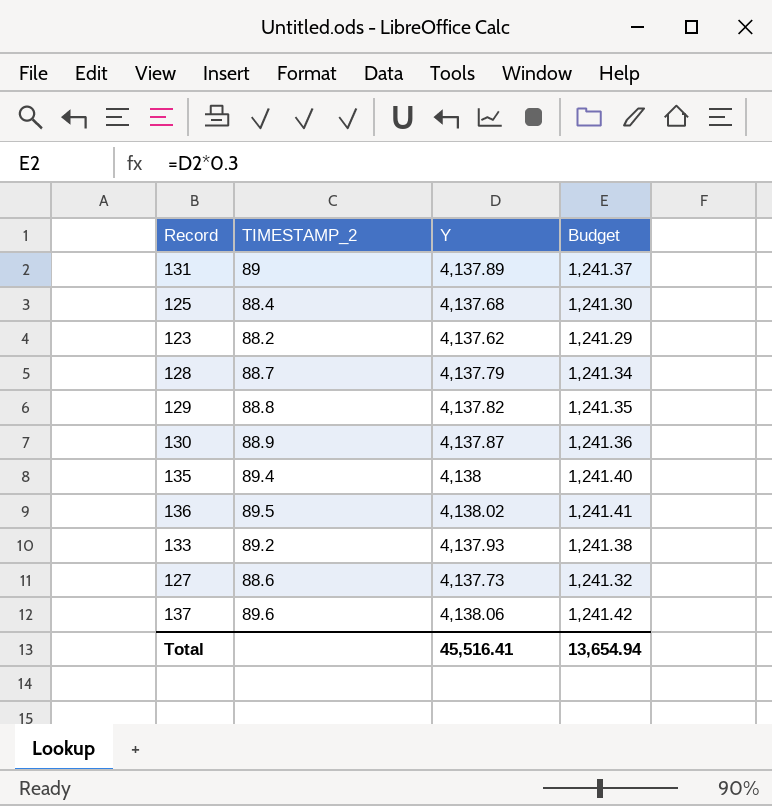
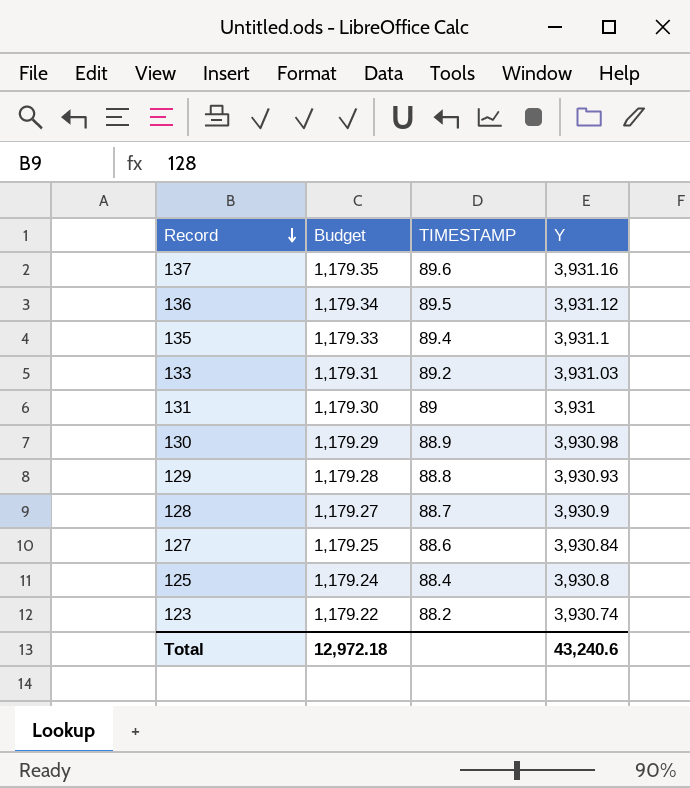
row order: none -> Record descending
column Budget | position: 4 -> 2
column name: TIMESTAMP_2 -> TIMESTAMP
137 | Budget: 1,241.42 -> 1,179.35
137 | Y: 4,138.06 -> 3,931.16
136 | Budget: 1,241.41 -> 1,179.34
136 | Y: 4,138.02 -> 3,931.12
135 | Budget: 1,241.40 -> 1,179.33
135 | Y: 4,138 -> 3,931.1
133 | Budget: 1,241.38 -> 1,179.31
133 | Y: 4,137.93 -> 3,931.03
131 | Budget: 1,241.37 -> 1,179.30
131 | Y: 4,137.89 -> 3,931
130 | Budget: 1,241.36 -> 1,179.29
130 | Y: 4,137.87 -> 3,930.98
129 | Budget: 1,241.35 -> 1,179.28
129 | Y: 4,137.82 -> 3,930.93
128 | Budget: 1,241.34 -> 1,179.27
128 | Y: 4,137.79 -> 3,930.9
127 | Budget: 1,241.32 -> 1,179.25
127 | Y: 4,137.73 -> 3,930.84
125 | Budget: 1,241.30 -> 1,179.24
125 | Y: 4,137.68 -> 3,930.8
123 | Budget: 1,241.29 -> 1,179.22
123 | Y: 4,137.62 -> 3,930.74
Total | Budget: 13,654.94 -> 12,972.18
Total | Y: 45,516.41 -> 43,240.6

